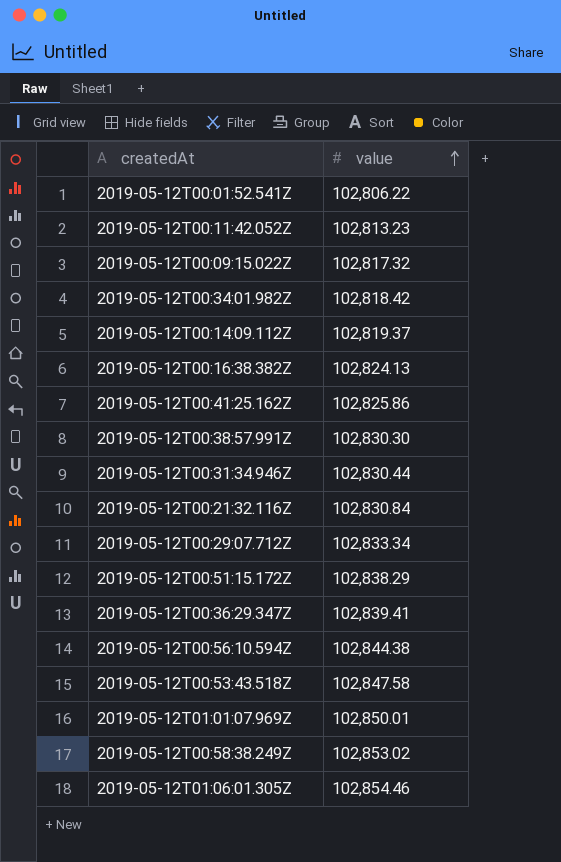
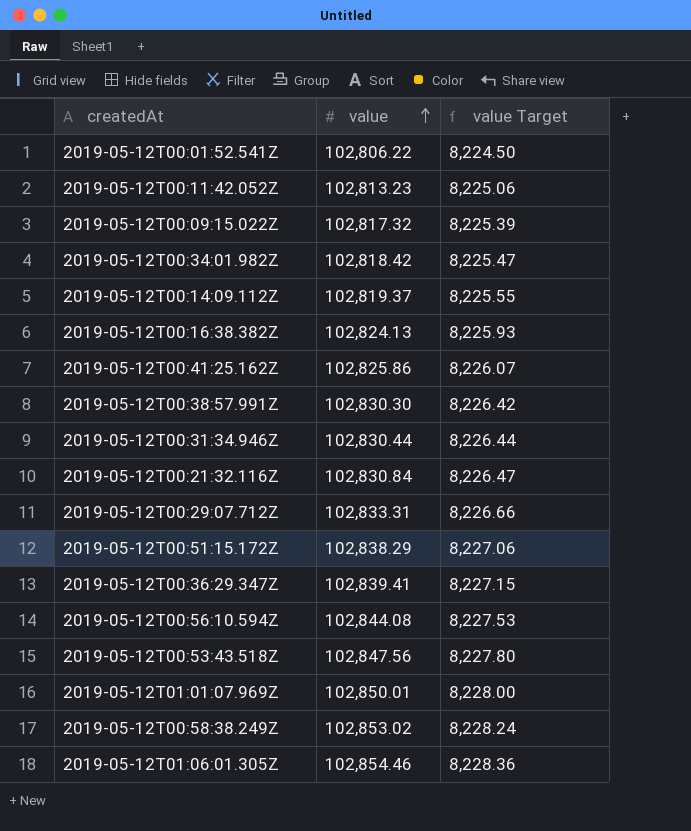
column value Target | formula: none -> [value] * 0.08
2019-05-12T00:29:07.712Z | value: 102,833.34 -> 102,833.31
2019-05-12T00:56:10.594Z | value: 102,844.38 -> 102,844.08
2019-05-12T00:53:43.518Z | value: 102,847.58 -> 102,847.56

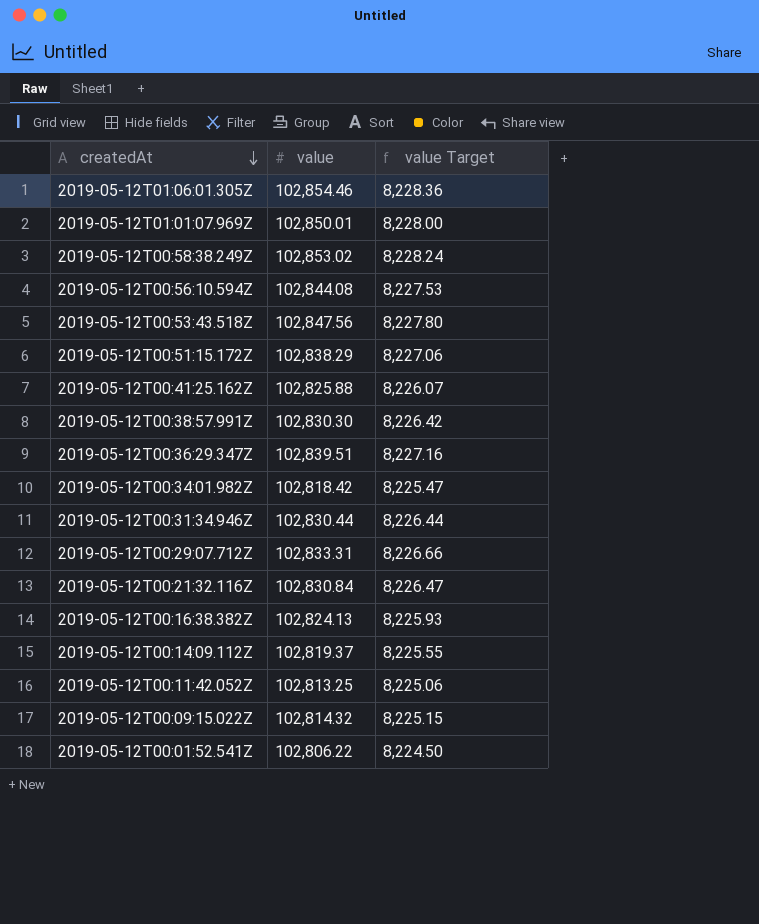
row order: value ascending -> createdAt descending
2019-05-12T00:41:25.162Z | value: 102,825.86 -> 102,825.88
2019-05-12T00:36:29.347Z | value: 102,839.41 -> 102,839.51
2019-05-12T00:36:29.347Z | value Target: 8,227.15 -> 8,227.16
2019-05-12T00:11:42.052Z | value: 102,813.23 -> 102,813.25
2019-05-12T00:09:15.022Z | value: 102,817.32 -> 102,814.32
2019-05-12T00:09:15.022Z | value Target: 8,225.39 -> 8,225.15

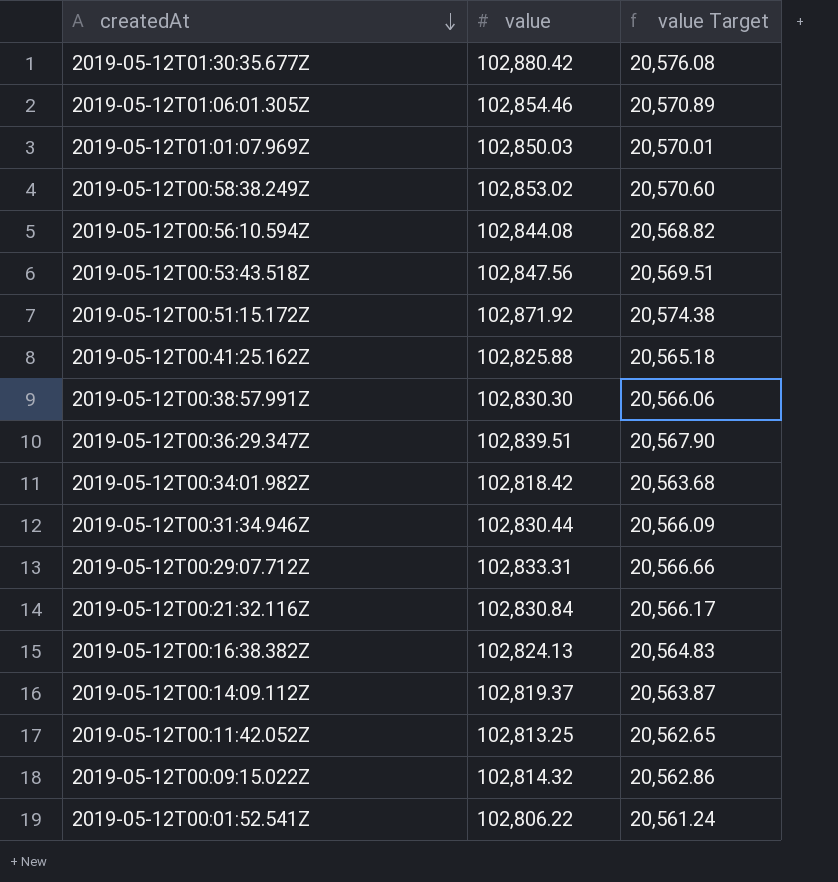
column value Target | formula: [value] * 0.08 -> [value] * 0.2
row 2019-05-12T01:30:35.677Z: none -> 102,880.42 | 20,576.08
2019-05-12T01:01:07.969Z | value: 102,850.01 -> 102,850.03
2019-05-12T00:51:15.172Z | value: 102,838.29 -> 102,871.92

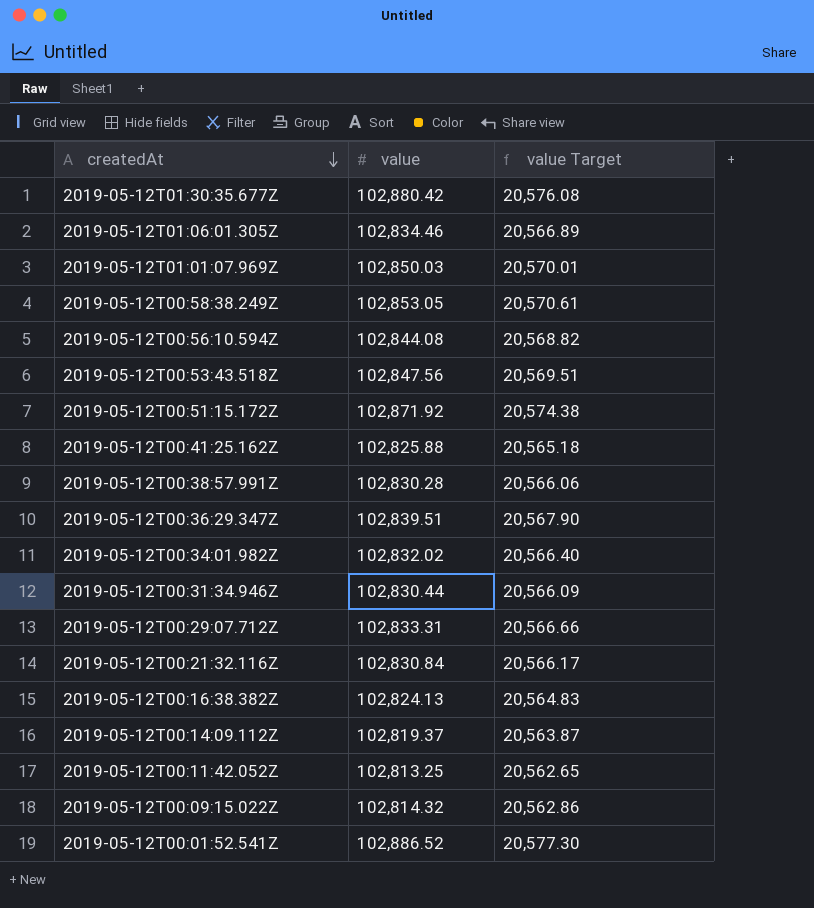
2019-05-12T01:06:01.305Z | value: 102,854.46 -> 102,834.46
2019-05-12T01:06:01.305Z | value Target: 20,570.89 -> 20,566.89
2019-05-12T00:58:38.249Z | value: 102,853.02 -> 102,853.05
2019-05-12T00:58:38.249Z | value Target: 20,570.60 -> 20,570.61
2019-05-12T00:38:57.991Z | value: 102,830.30 -> 102,830.28
2019-05-12T00:34:01.982Z | value: 102,818.42 -> 102,832.02
2019-05-12T00:34:01.982Z | value Target: 20,563.68 -> 20,566.40
2019-05-12T00:01:52.541Z | value: 102,806.22 -> 102,886.52
2019-05-12T00:01:52.541Z | value Target: 20,561.24 -> 20,577.30

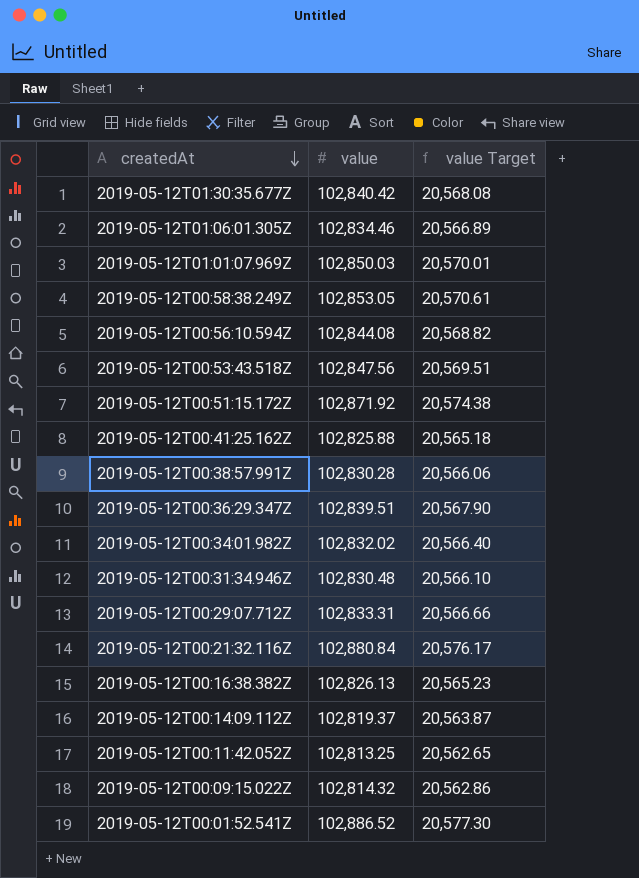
2019-05-12T01:30:35.677Z | value: 102,880.42 -> 102,840.42
2019-05-12T01:30:35.677Z | value Target: 20,576.08 -> 20,568.08
2019-05-12T00:31:34.946Z | value: 102,830.44 -> 102,830.48
2019-05-12T00:31:34.946Z | value Target: 20,566.09 -> 20,566.10
2019-05-12T00:21:32.116Z | value: 102,830.84 -> 102,880.84
2019-05-12T00:21:32.116Z | value Target: 20,566.17 -> 20,576.17
2019-05-12T00:16:38.382Z | value: 102,824.13 -> 102,826.13
2019-05-12T00:16:38.382Z | value Target: 20,564.83 -> 20,565.23

